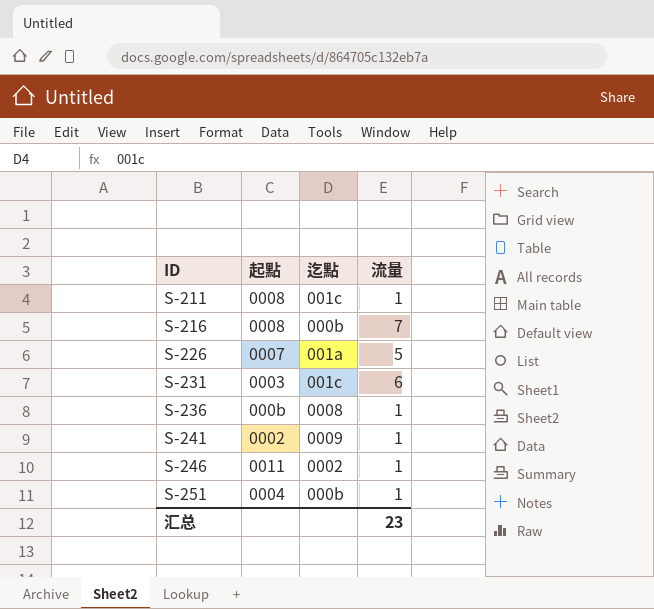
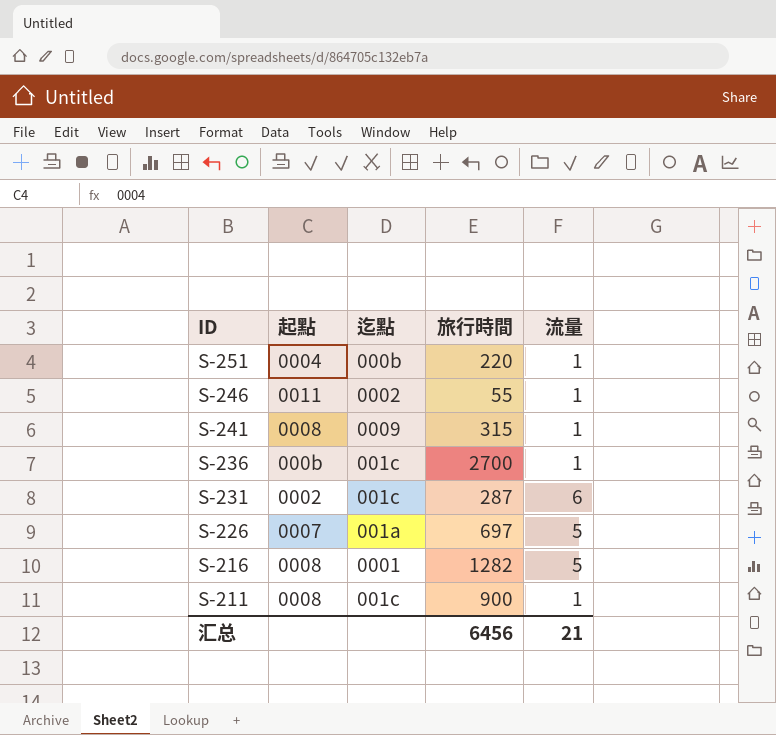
row order: ID ascending -> ID descending
column 旅行時間 | position: none -> 4
S-241 | 起點: 0002 -> 0008
S-236 | 迄點: 0008 -> 001c
S-231 | 起點: 0003 -> 0002
S-216 | 迄點: 000b -> 0001
S-216 | 流量: 7 -> 5
汇总 | 流量: 23 -> 21

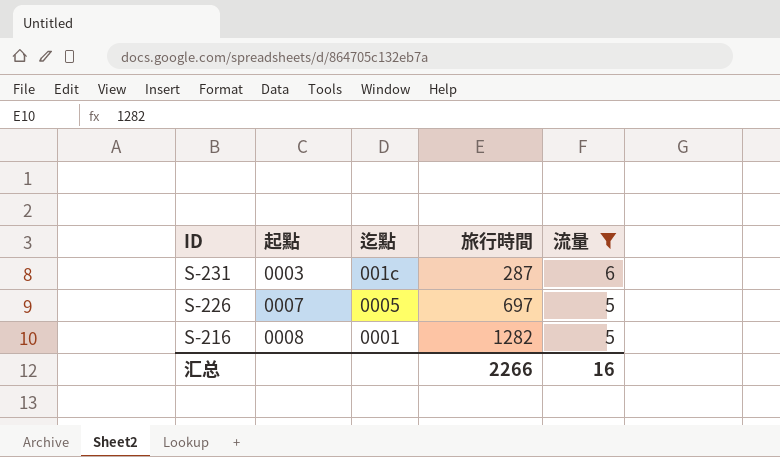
filter: none -> 流量 != 1
S-231 | 起點: 0002 -> 0003
S-226 | 迄點: 001a -> 0005
汇总 | 旅行時間: 6456 -> 2266
汇总 | 流量: 21 -> 16

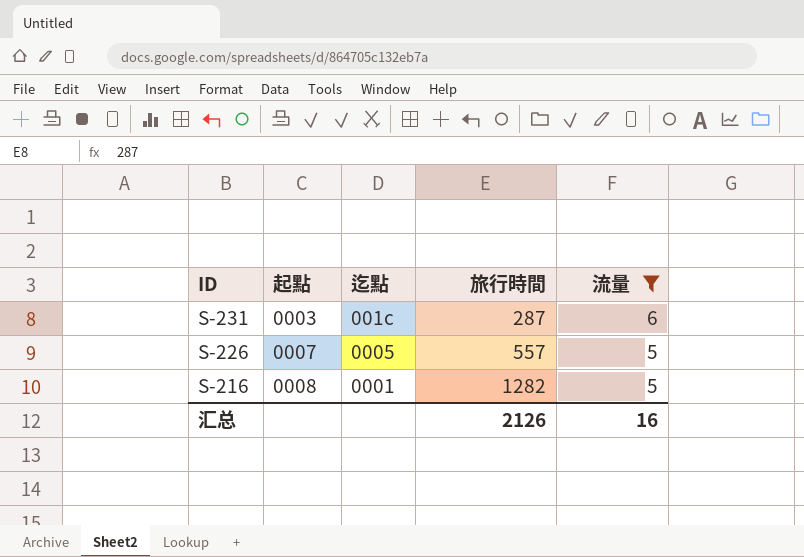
S-226 | 旅行時間: 697 -> 557
汇总 | 旅行時間: 2266 -> 2126

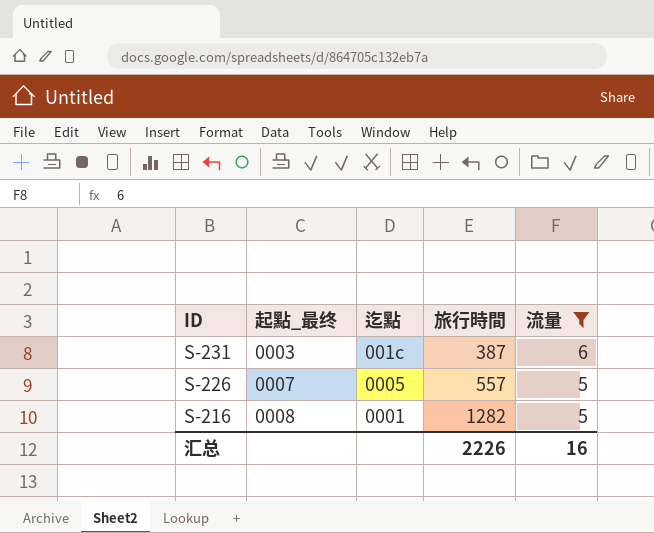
column name: 起點 -> 起點_最终
S-231 | 旅行時間: 287 -> 387
汇总 | 旅行時間: 2126 -> 2226

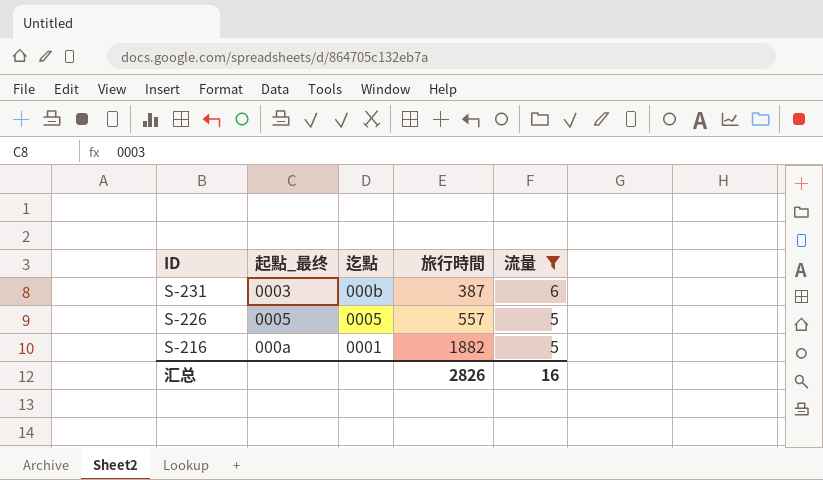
S-231 | 迄點: 001c -> 000b
S-226 | 起點_最终: 0007 -> 0005
S-216 | 起點_最终: 0008 -> 000a
S-216 | 旅行時間: 1282 -> 1882
汇总 | 旅行時間: 2226 -> 2826

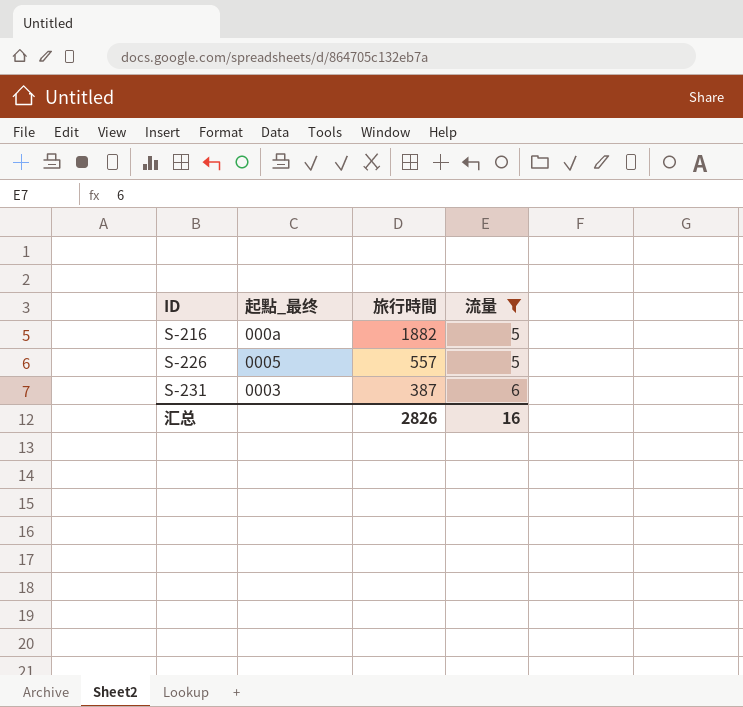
row order: ID descending -> ID ascending
column 迄點 | position: 3 -> none

